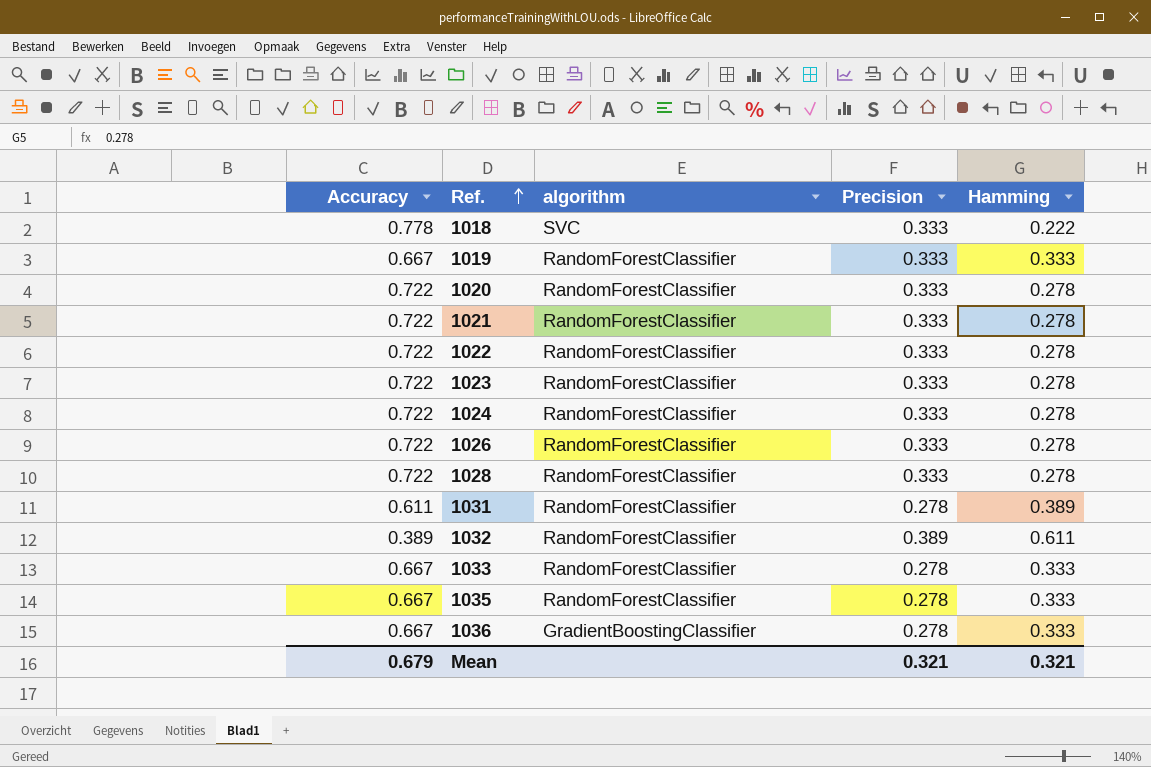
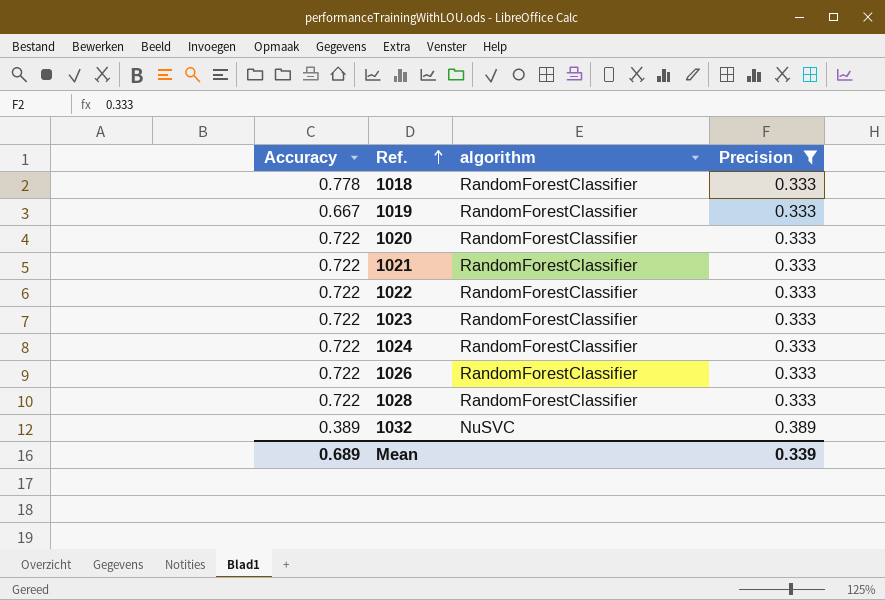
filter: none -> Precision != 0.278
column Hamming | position: 5 -> none
1018 | algorithm: SVC -> RandomForestClassifier
1032 | algorithm: RandomForestClassifier -> NuSVC
Mean | Accuracy: 0.679 -> 0.689
Mean | Precision: 0.321 -> 0.339

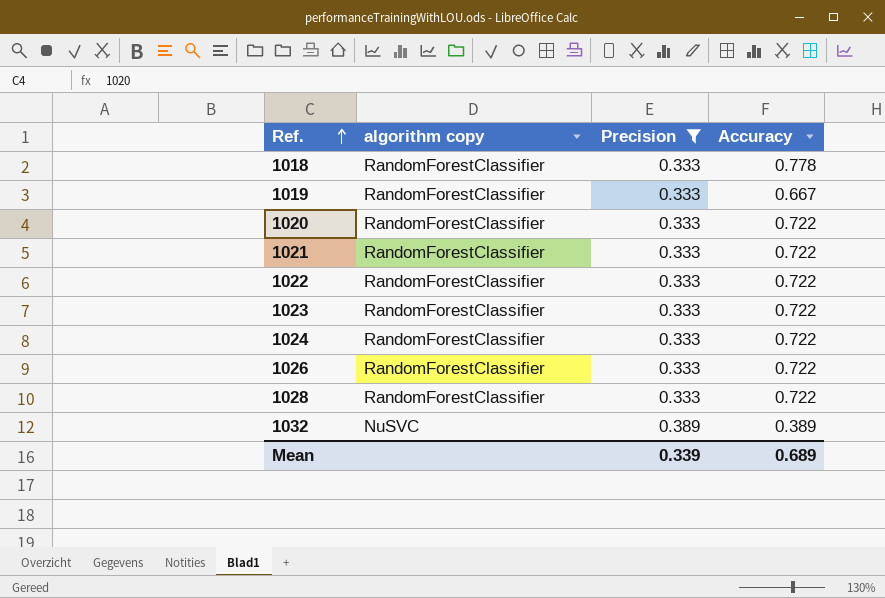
column name: algorithm -> algorithm copy
column Accuracy | position: 1 -> 4

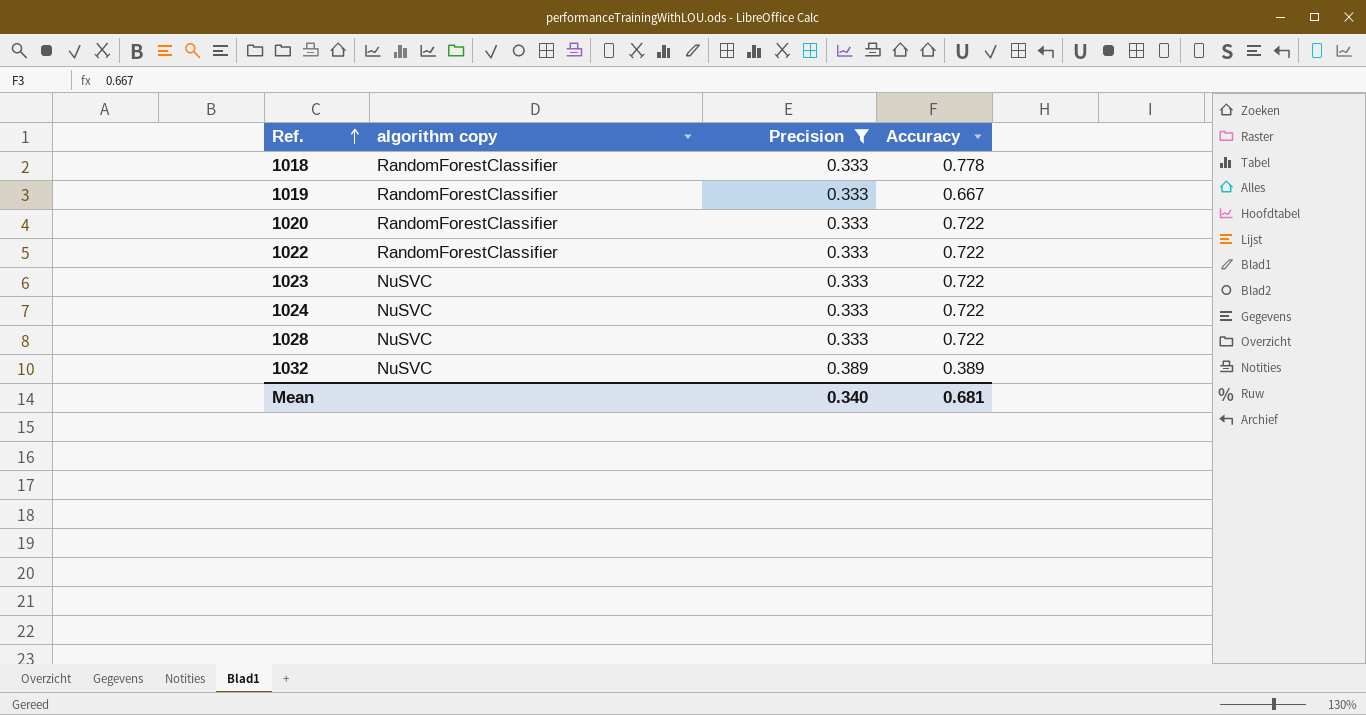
row 1021: RandomForestClassifier | 0.333 | 0.722 -> none
row 1026: RandomForestClassifier | 0.333 | 0.722 -> none
1023 | algorithm copy: RandomForestClassifier -> NuSVC
1024 | algorithm copy: RandomForestClassifier -> NuSVC
1028 | algorithm copy: RandomForestClassifier -> NuSVC
Mean | Precision: 0.339 -> 0.340
Mean | Accuracy: 0.689 -> 0.681

